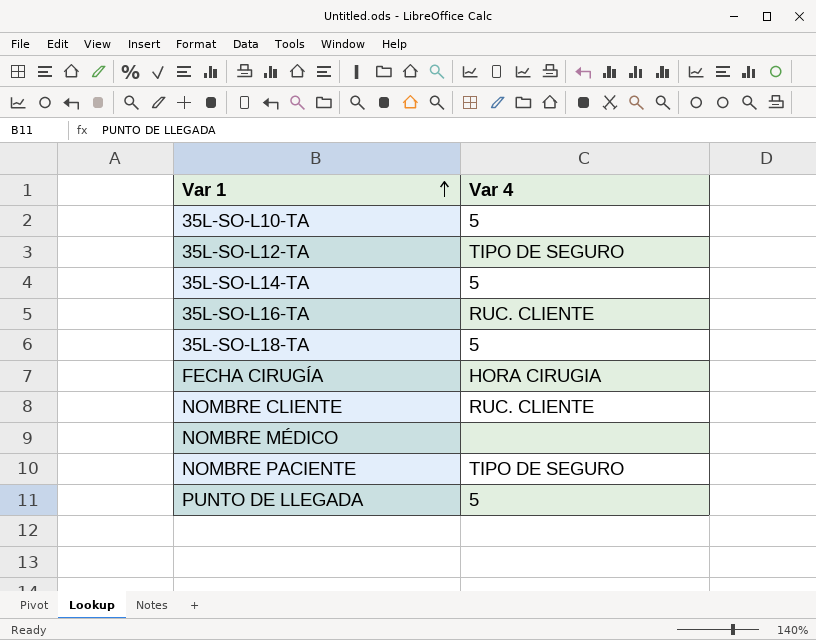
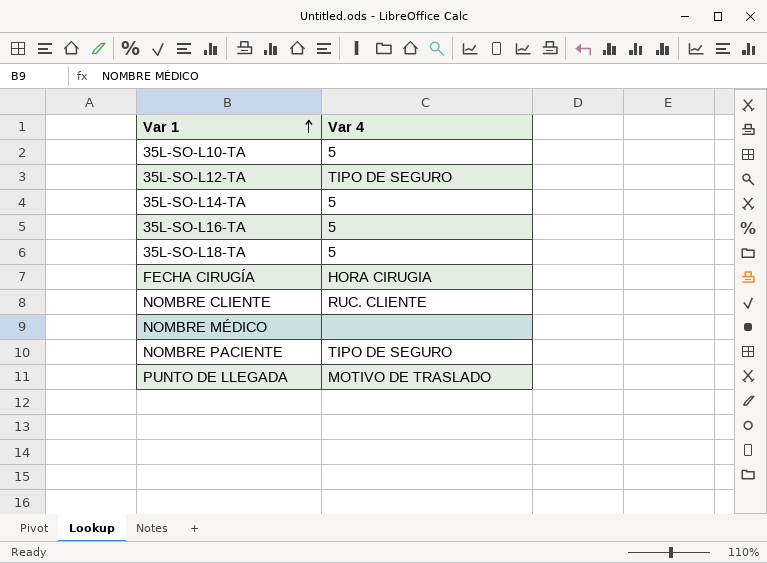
35L-SO-L16-TA | Var 4: RUC. CLIENTE -> 5
PUNTO DE LLEGADA | Var 4: 5 -> MOTIVO DE TRASLADO

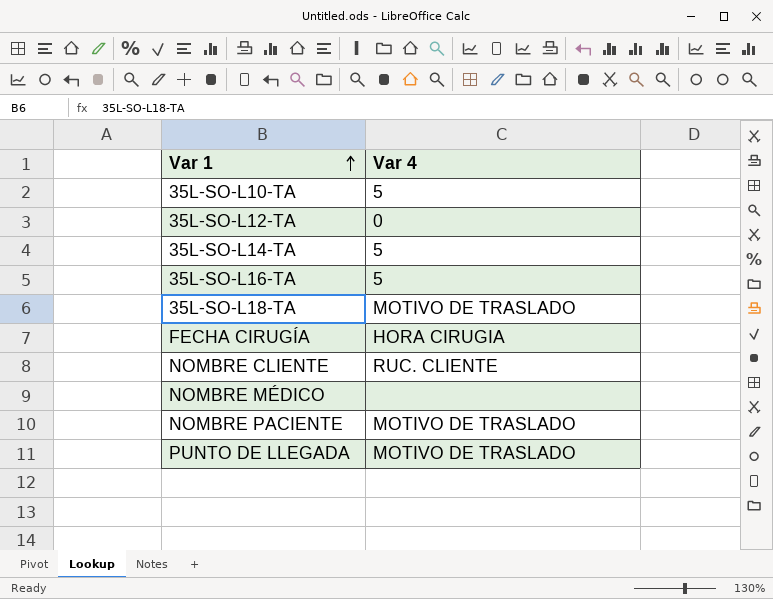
35L-SO-L12-TA | Var 4: TIPO DE SEGURO -> 0
35L-SO-L18-TA | Var 4: 5 -> MOTIVO DE TRASLADO
NOMBRE PACIENTE | Var 4: TIPO DE SEGURO -> MOTIVO DE TRASLADO

